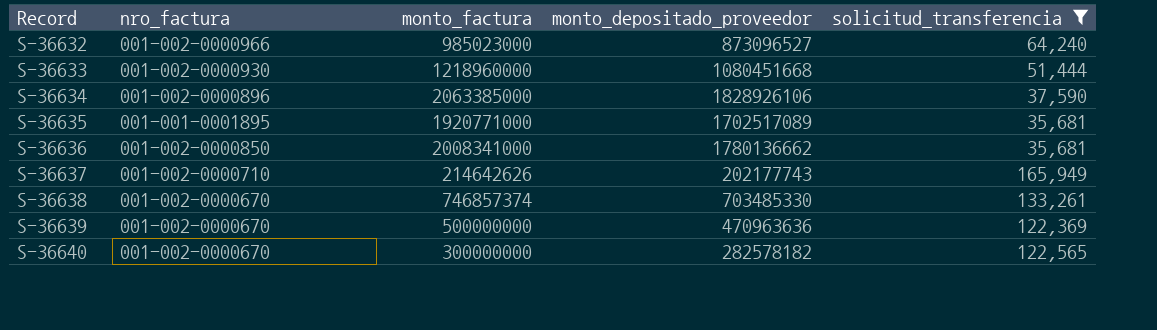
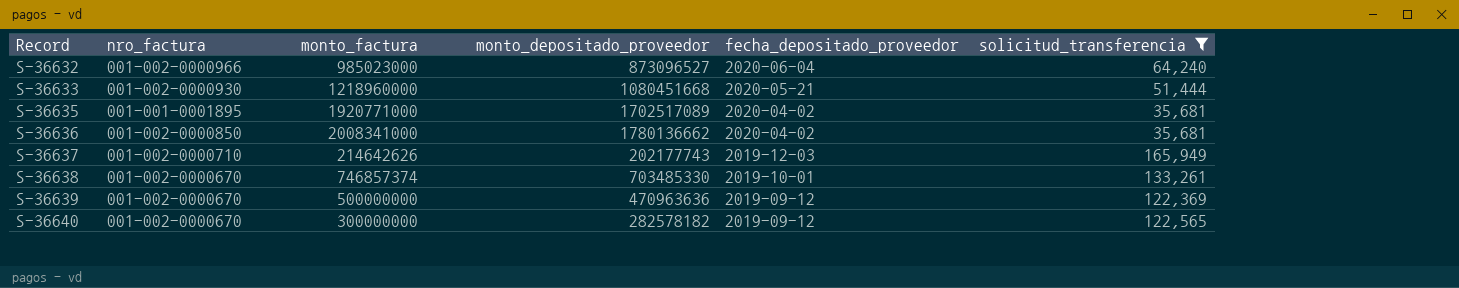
column fecha_depositado_proveedor | position: none -> 5
row S-36634: 001-002-0000896 | 2063385000 | 1828926106 | 37,590 -> none

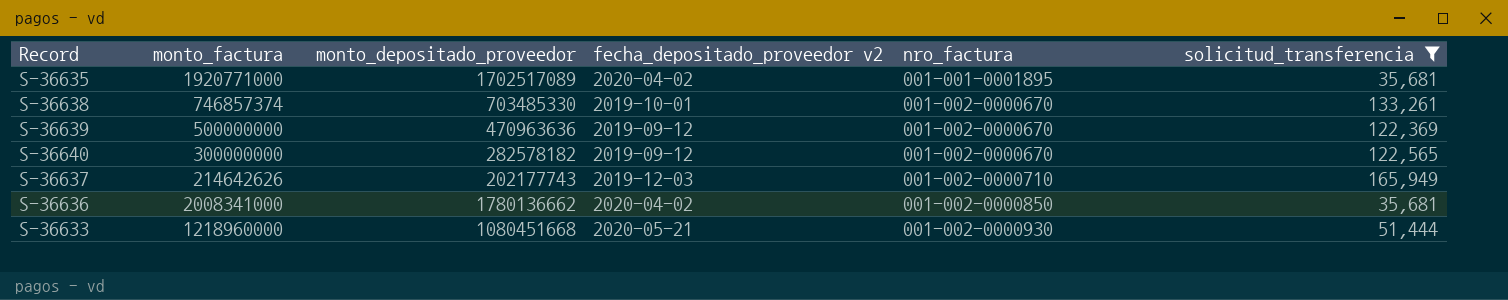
row order: Record ascending -> nro_factura ascending
column name: fecha_depositado_proveedor -> fecha_depositado_proveedor v2
column nro_factura | position: 2 -> 5
row S-36632: 001-002-0000966 | 985023000 | 873096527 | 2020-06-04 | 64,240 -> none

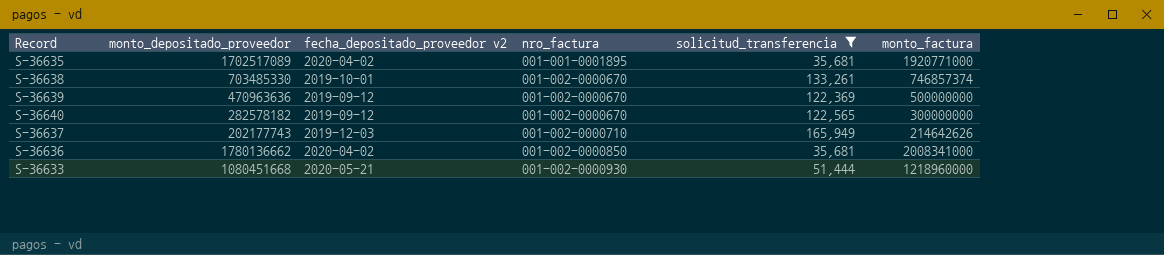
column monto_factura | position: 2 -> 6

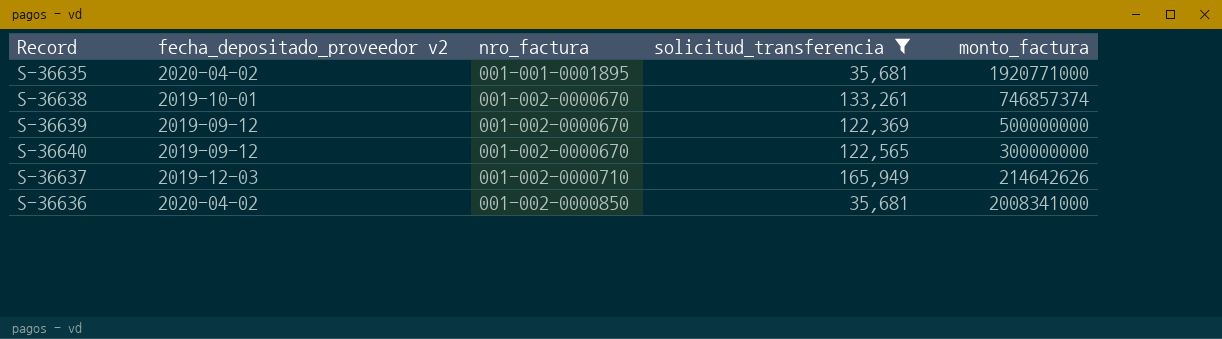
column monto_depositado_proveedor | position: 2 -> none
row S-36633: 1080451668 | 2020-05-21 | 001-002-0000930 | 51,444 | 1218960000 -> none

